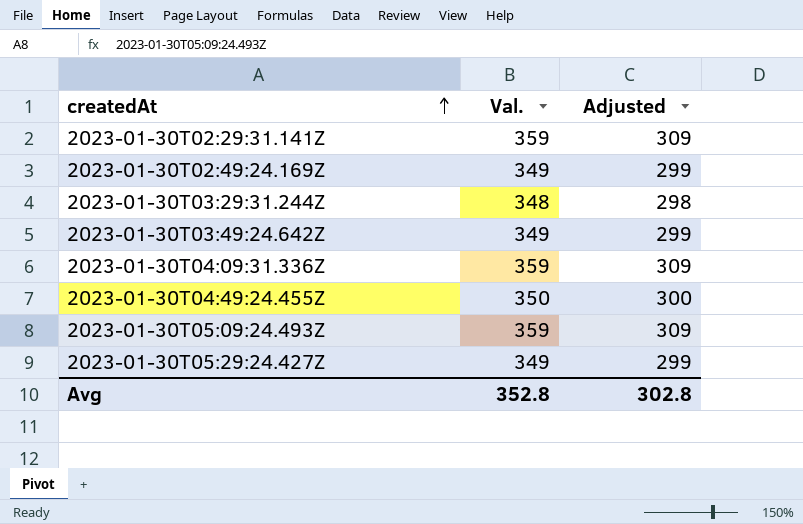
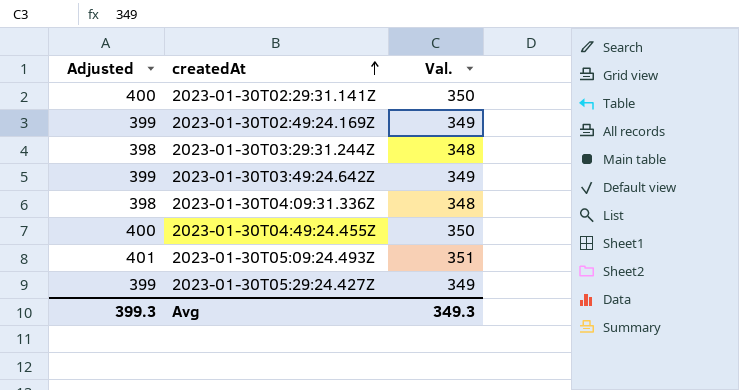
column Adjusted | formula: [Val.] - 50 -> [Val.] + 50
column Adjusted | position: 3 -> 1
2023-01-30T02:29:31.141Z | Val.: 359 -> 350
2023-01-30T04:09:31.336Z | Val.: 359 -> 348
2023-01-30T05:09:24.493Z | Val.: 359 -> 351
Avg | Adjusted: 302.8 -> 399.3
Avg | Val.: 352.8 -> 349.3

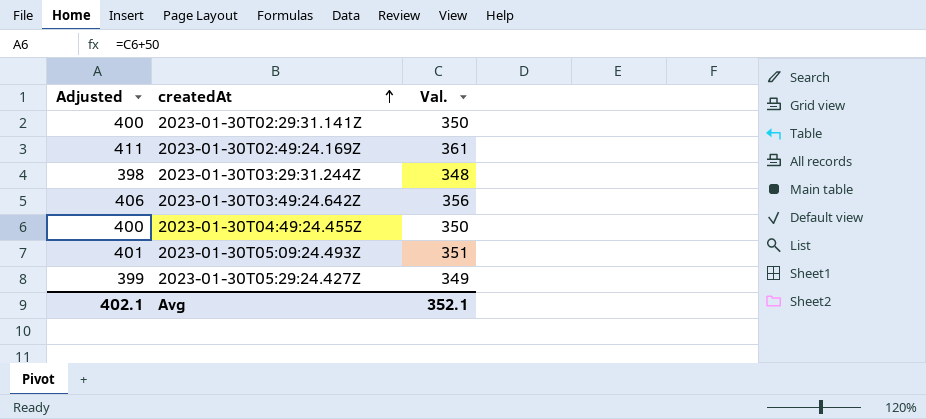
row 2023-01-30T04:09:31.336Z: 398 | 348 -> none
2023-01-30T02:49:24.169Z | Adjusted: 399 -> 411
2023-01-30T02:49:24.169Z | Val.: 349 -> 361
2023-01-30T03:49:24.642Z | Adjusted: 399 -> 406
2023-01-30T03:49:24.642Z | Val.: 349 -> 356
Avg | Adjusted: 399.3 -> 402.1
Avg | Val.: 349.3 -> 352.1

